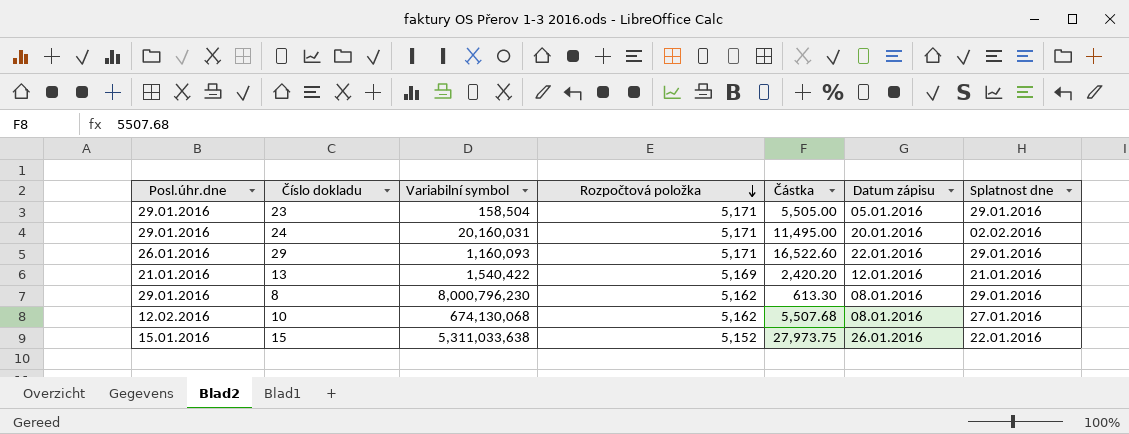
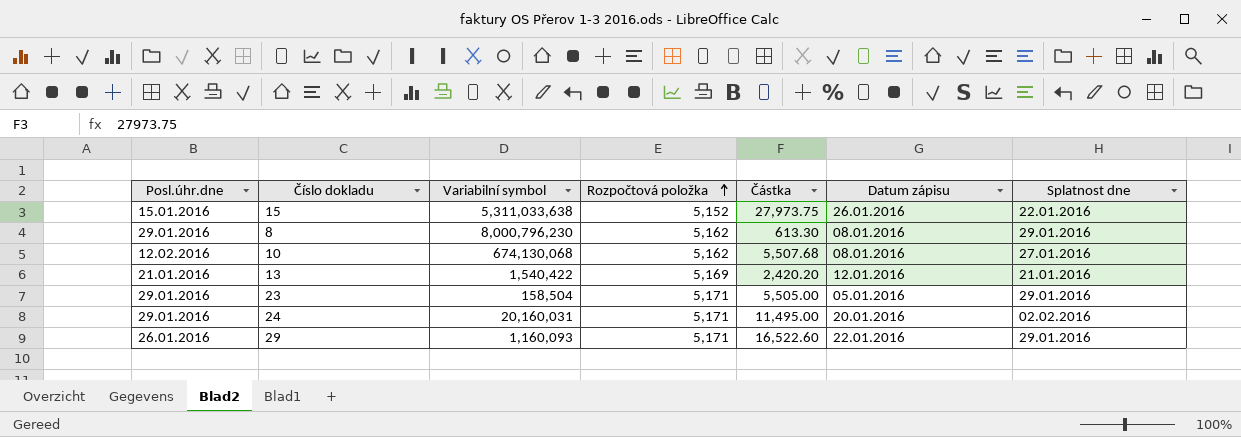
row order: Rozpočtová položka descending -> Rozpočtová položka ascending

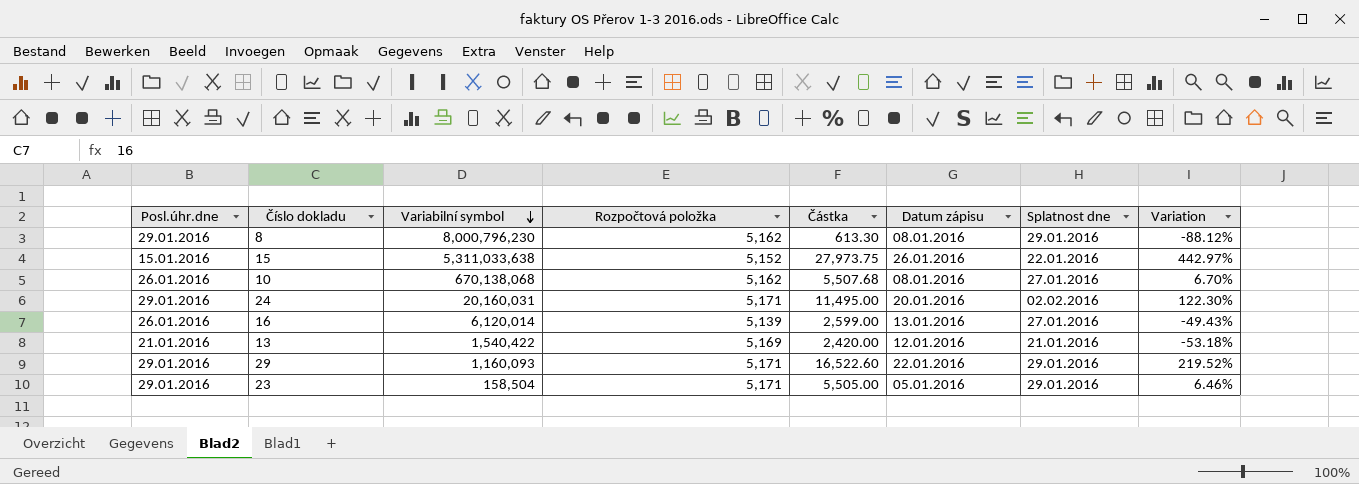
row order: Rozpočtová položka ascending -> Variabilní symbol descending
column Variation | formula: none -> ([Částka] - [Rozpočtová položka]) / [Rozpočtová položka]
10 | Posl.úhr.dne: 12.02.2016 -> 26.01.2016
10 | Variabilní symbol: 674,130,068 -> 670,138,068
row 16: none -> 26.01.2016 | 6,120,014 | 5,139 | 2,599.00 | 13.01.2016 | 27.01.2016 | -49.43%
13 | Částka: 2,420.20 -> 2,420.00
29 | Posl.úhr.dne: 26.01.2016 -> 29.01.2016

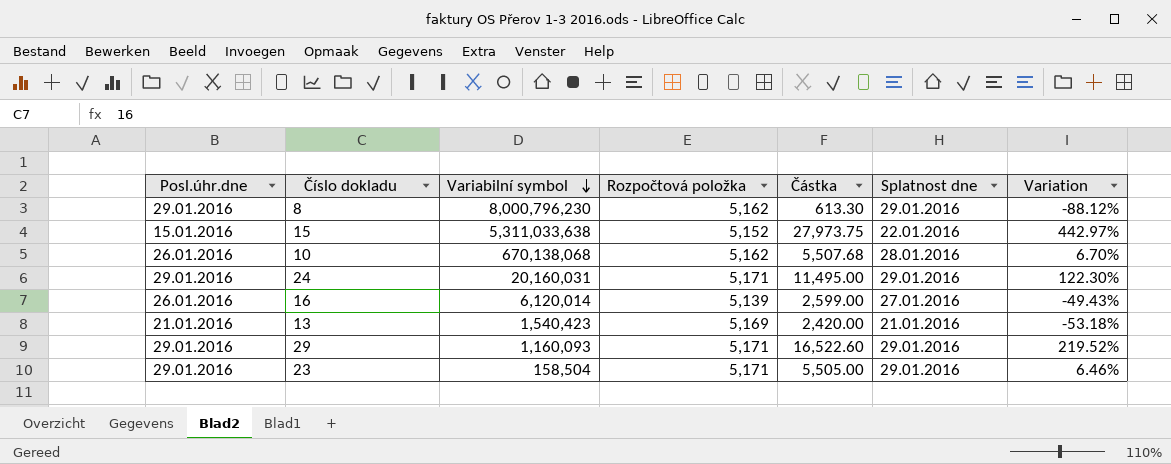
column Datum zápisu | position: 6 -> none
10 | Splatnost dne: 27.01.2016 -> 28.01.2016
24 | Splatnost dne: 02.02.2016 -> 29.01.2016
13 | Variabilní symbol: 1,540,422 -> 1,540,423

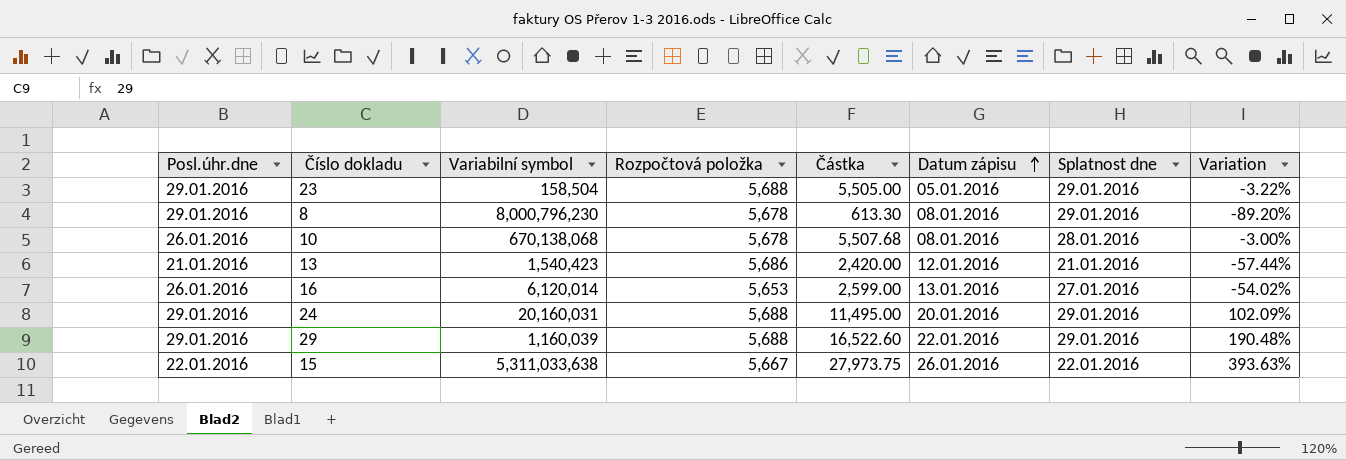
row order: Variabilní symbol descending -> Datum zápisu ascending
column Datum zápisu | position: none -> 6
23 | Rozpočtová položka: 5,171 -> 5,688
23 | Variation: 6.46% -> -3.22%
8 | Rozpočtová položka: 5,162 -> 5,678
8 | Variation: -88.12% -> -89.20%
10 | Rozpočtová položka: 5,162 -> 5,678
10 | Variation: 6.70% -> -3.00%
13 | Rozpočtová položka: 5,169 -> 5,686
13 | Variation: -53.18% -> -57.44%
16 | Rozpočtová položka: 5,139 -> 5,653
16 | Variation: -49.43% -> -54.02%
24 | Rozpočtová položka: 5,171 -> 5,688
24 | Variation: 122.30% -> 102.09%
29 | Variabilní symbol: 1,160,093 -> 1,160,039
29 | Rozpočtová položka: 5,171 -> 5,688
29 | Variation: 219.52% -> 190.48%
15 | Posl.úhr.dne: 15.01.2016 -> 22.01.2016
15 | Rozpočtová položka: 5,152 -> 5,667
15 | Variation: 442.97% -> 393.63%

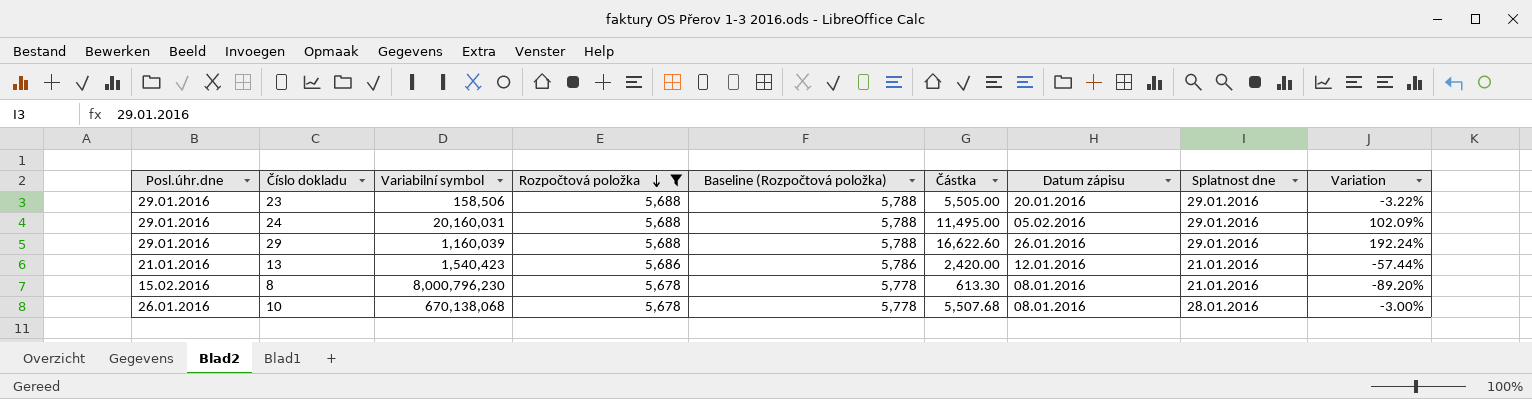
filter: none -> Rozpočtová položka >= 5,678
row order: Datum zápisu ascending -> Rozpočtová položka descending
column Baseline (Rozpočtová položka) | formula: none -> [Rozpočtová položka] + 100
23 | Variabilní symbol: 158,504 -> 158,506
23 | Datum zápisu: 05.01.2016 -> 20.01.2016
24 | Datum zápisu: 20.01.2016 -> 05.02.2016
29 | Částka: 16,522.60 -> 16,622.60
29 | Datum zápisu: 22.01.2016 -> 26.01.2016
29 | Variation: 190.48% -> 192.24%
8 | Posl.úhr.dne: 29.01.2016 -> 15.02.2016
8 | Splatnost dne: 29.01.2016 -> 21.01.2016

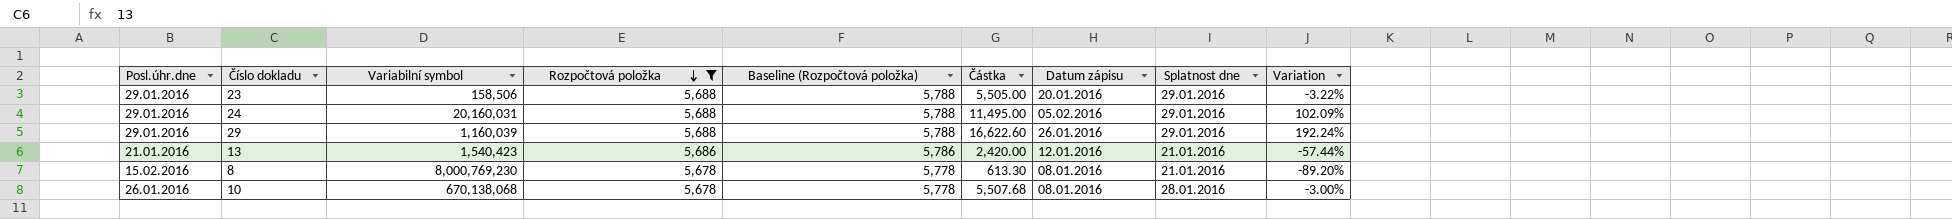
8 | Variabilní symbol: 8,000,796,230 -> 8,000,769,230

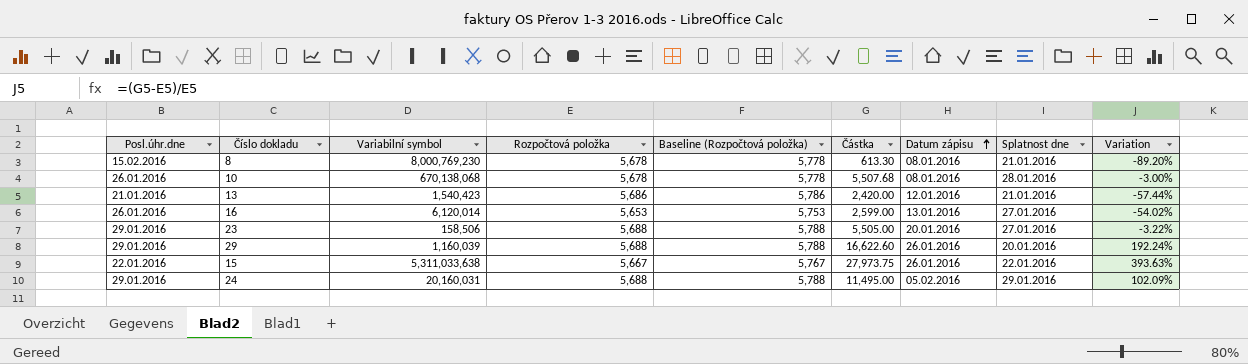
filter: Rozpočtová položka >= 5,678 -> none
row order: Rozpočtová položka descending -> Datum zápisu ascending
23 | Splatnost dne: 29.01.2016 -> 27.01.2016
29 | Splatnost dne: 29.01.2016 -> 20.01.2016

